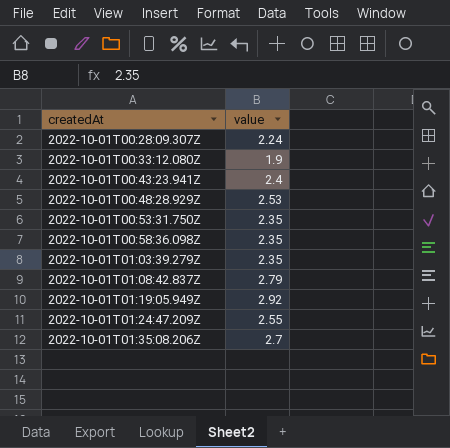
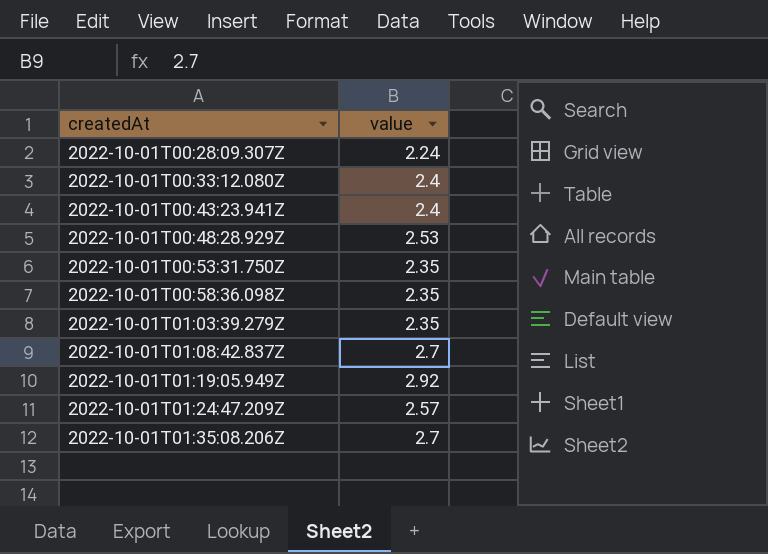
2022-10-01T00:33:12.080Z | value: 1.9 -> 2.4
2022-10-01T01:08:42.837Z | value: 2.79 -> 2.7
2022-10-01T01:24:47.209Z | value: 2.55 -> 2.57

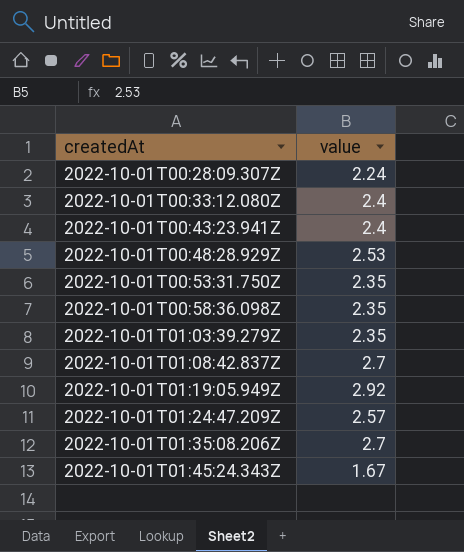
row 2022-10-01T01:45:24.343Z: none -> 1.67

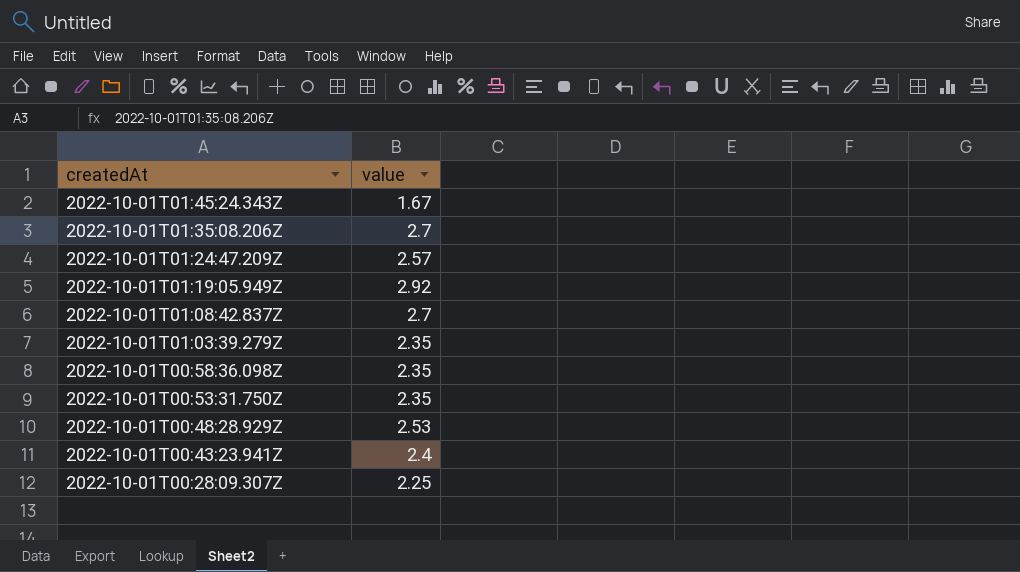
row order: createdAt ascending -> createdAt descending
row 2022-10-01T00:33:12.080Z: 2.4 -> none
2022-10-01T00:28:09.307Z | value: 2.24 -> 2.25

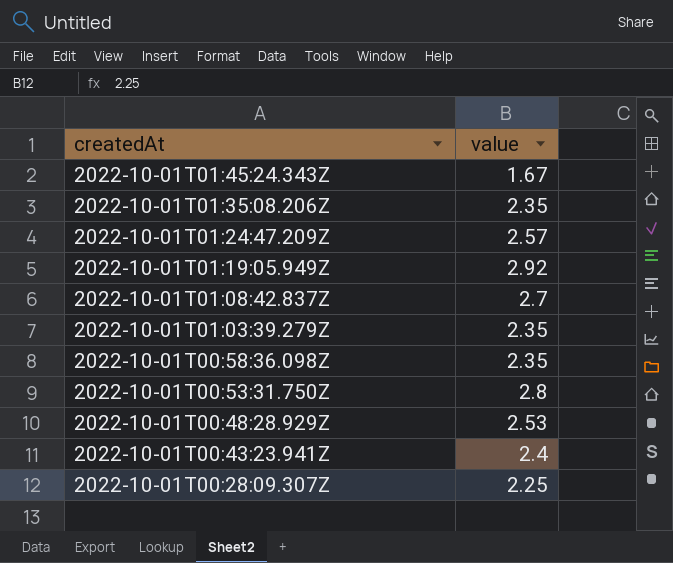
2022-10-01T01:35:08.206Z | value: 2.7 -> 2.35
2022-10-01T00:53:31.750Z | value: 2.35 -> 2.8

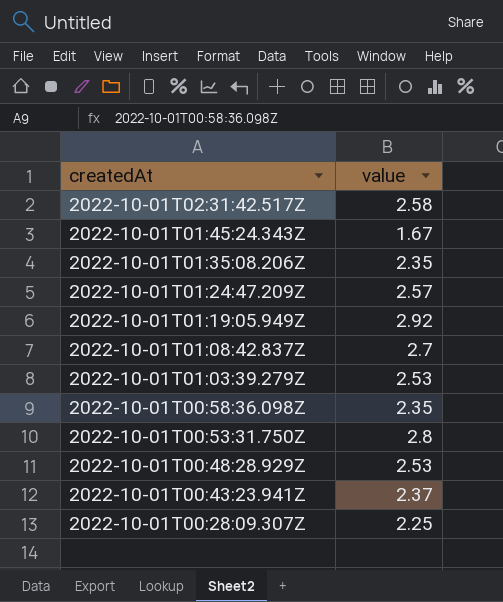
row 2022-10-01T02:31:42.517Z: none -> 2.58
2022-10-01T01:03:39.279Z | value: 2.35 -> 2.53
2022-10-01T00:43:23.941Z | value: 2.4 -> 2.37

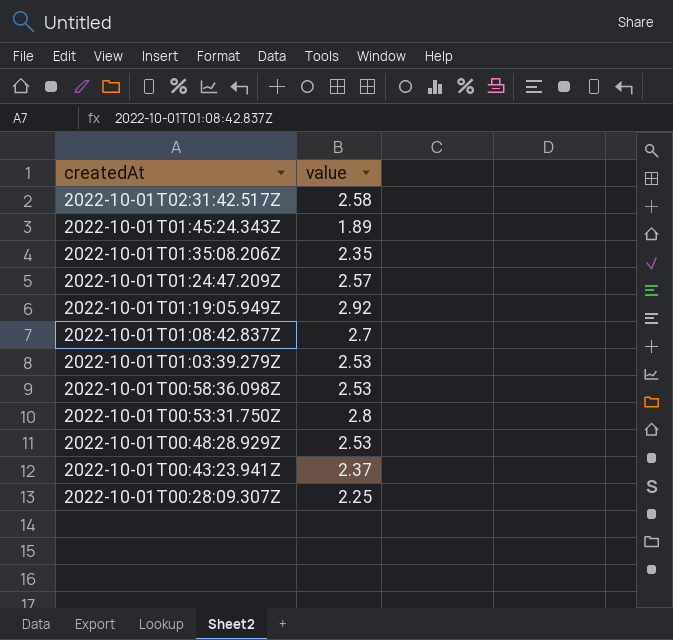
2022-10-01T01:45:24.343Z | value: 1.67 -> 1.89
2022-10-01T00:58:36.098Z | value: 2.35 -> 2.53

